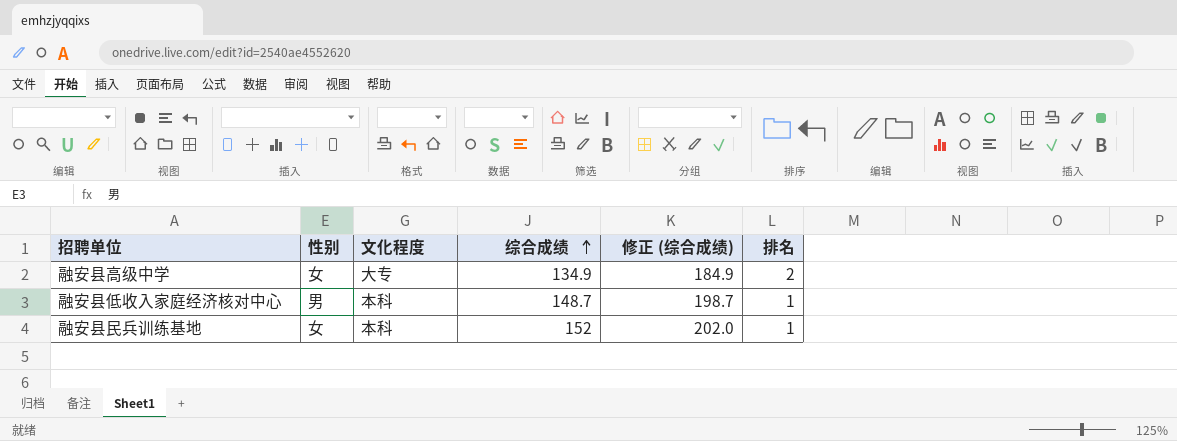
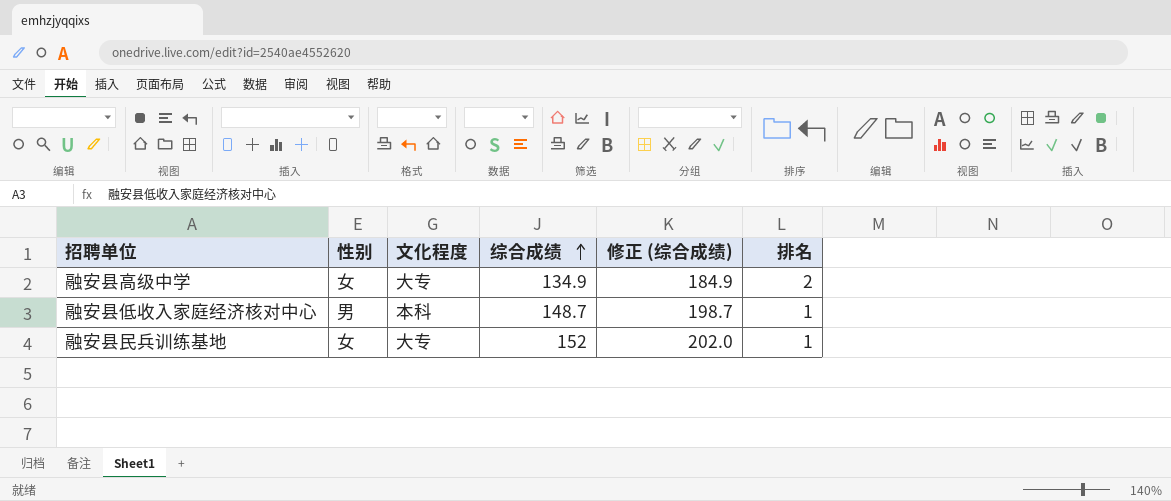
融安县民兵训练基地 | 文化程度: 本科 -> 大专

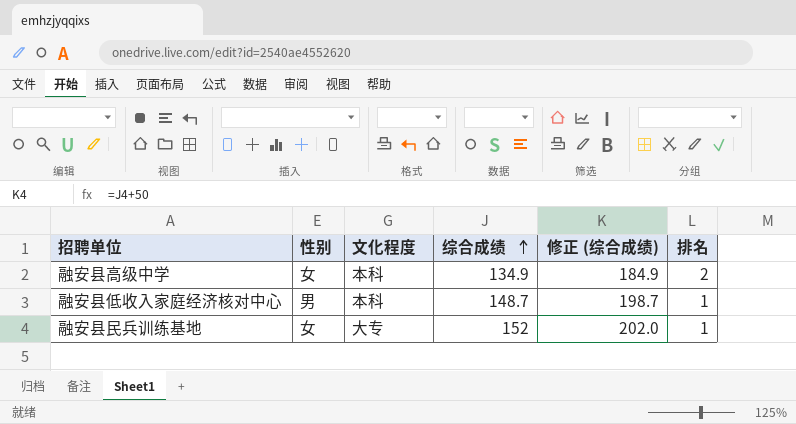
融安县高级中学 | 文化程度: 大专 -> 本科

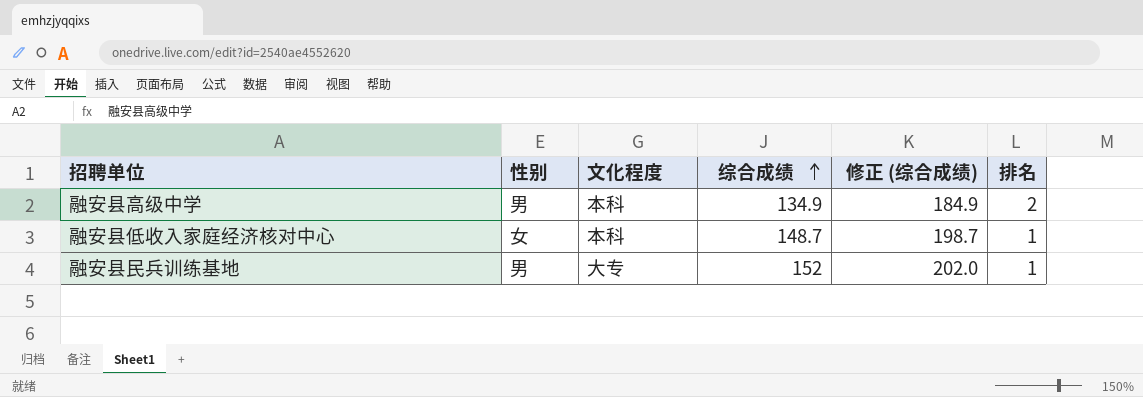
融安县高级中学 | 性别: 女 -> 男
融安县低收入家庭经济核对中心 | 性别: 男 -> 女
融安县民兵训练基地 | 性别: 女 -> 男

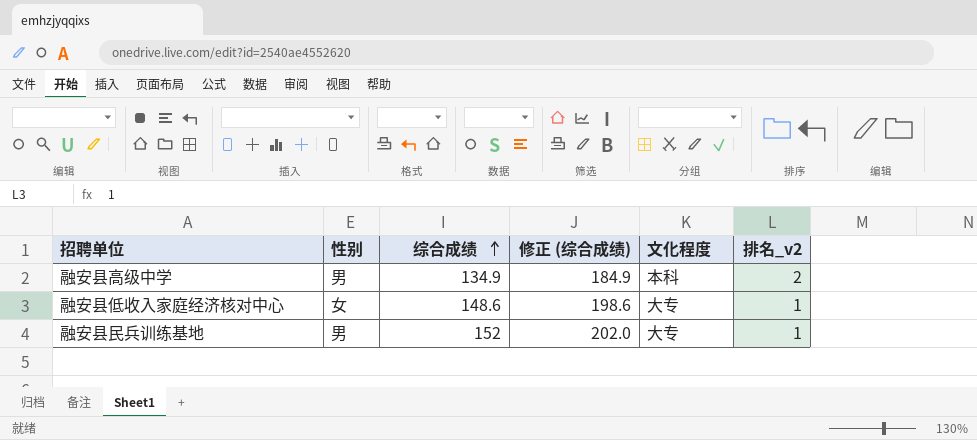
column 文化程度 | position: 3 -> 5
column name: 排名 -> 排名_v2
融安县低收入家庭经济核对中心 | 综合成绩: 148.7 -> 148.6
融安县低收入家庭经济核对中心 | 修正 (综合成绩): 198.7 -> 198.6
融安县低收入家庭经济核对中心 | 文化程度: 本科 -> 大专

